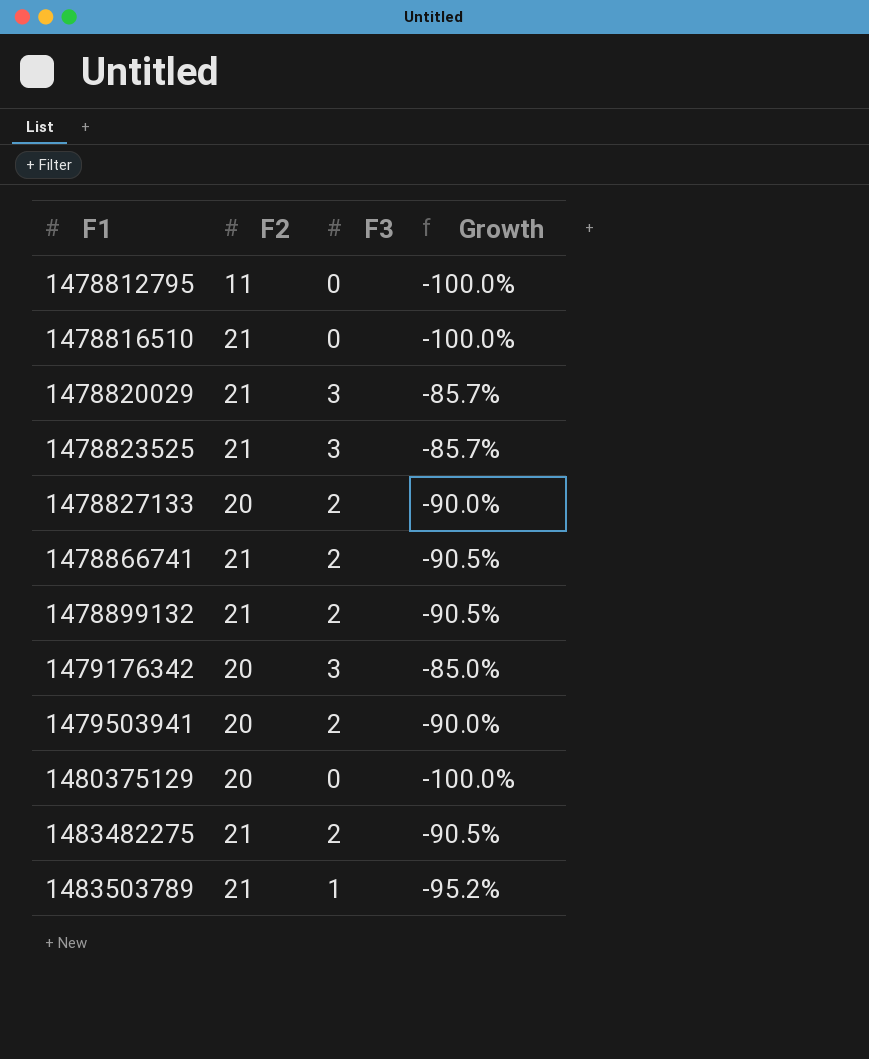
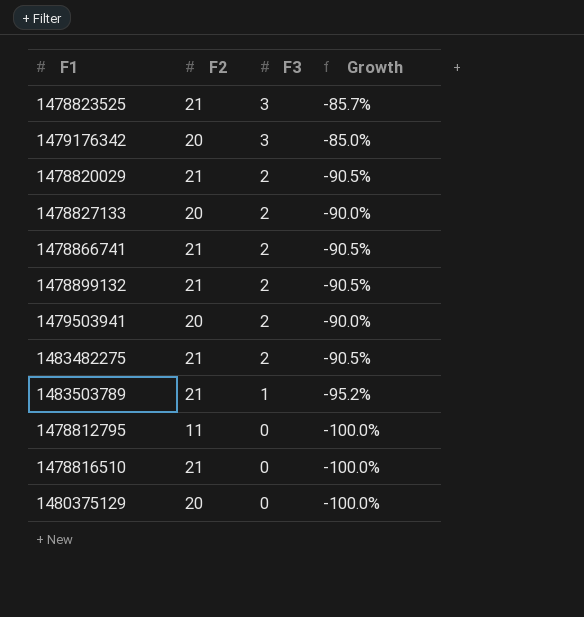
row order: F1 ascending -> F3 descending
1478820029 | F3: 3 -> 2
1478820029 | Growth: -85.7% -> -90.5%

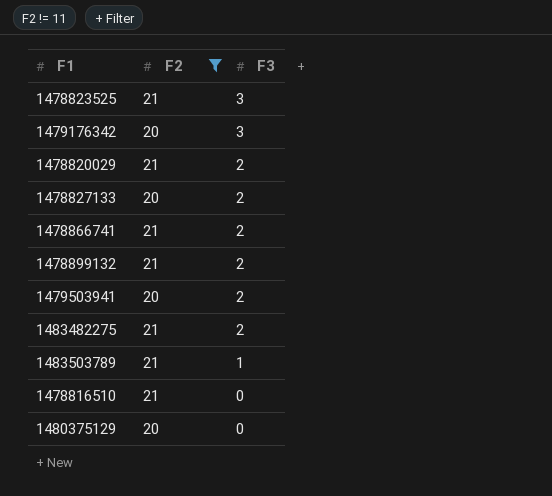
filter: none -> F2 != 11
column Growth | formula: ([F3] - [F2]) / [F2] -> none

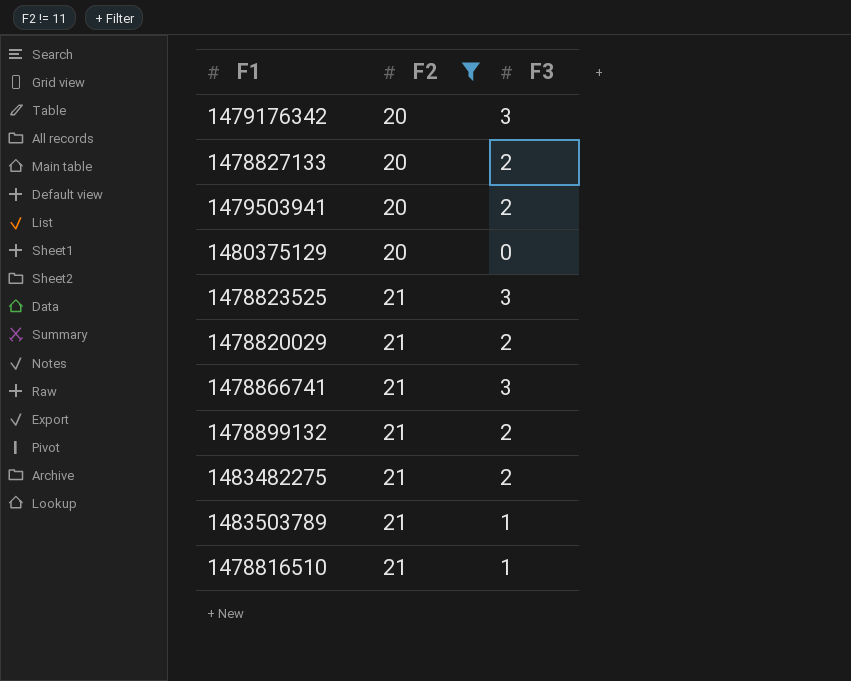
row order: F3 descending -> F2 ascending
1478866741 | F3: 2 -> 3
1478816510 | F3: 0 -> 1

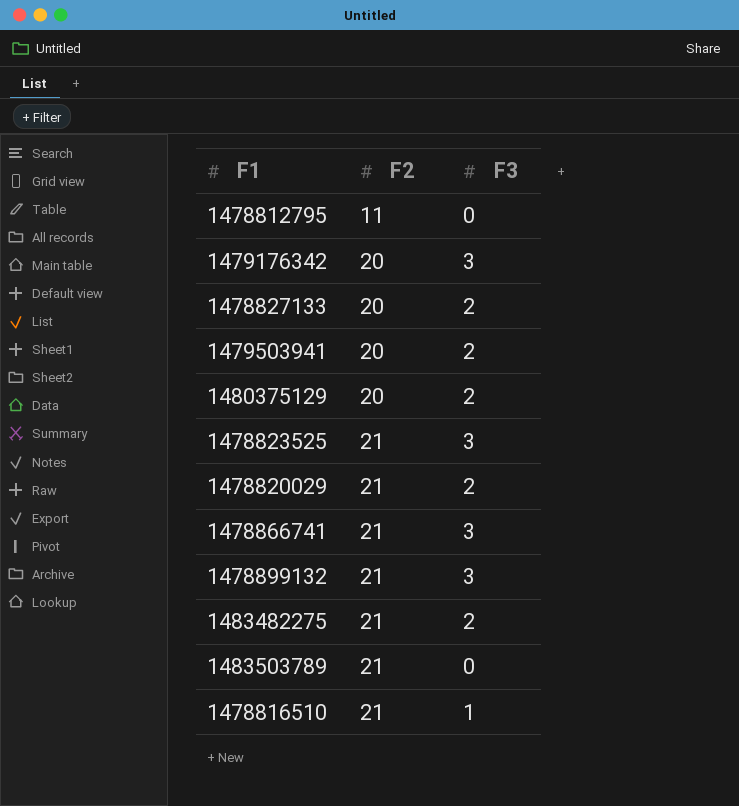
filter: F2 != 11 -> none
1480375129 | F3: 0 -> 2
1478899132 | F3: 2 -> 3
1483503789 | F3: 1 -> 0

